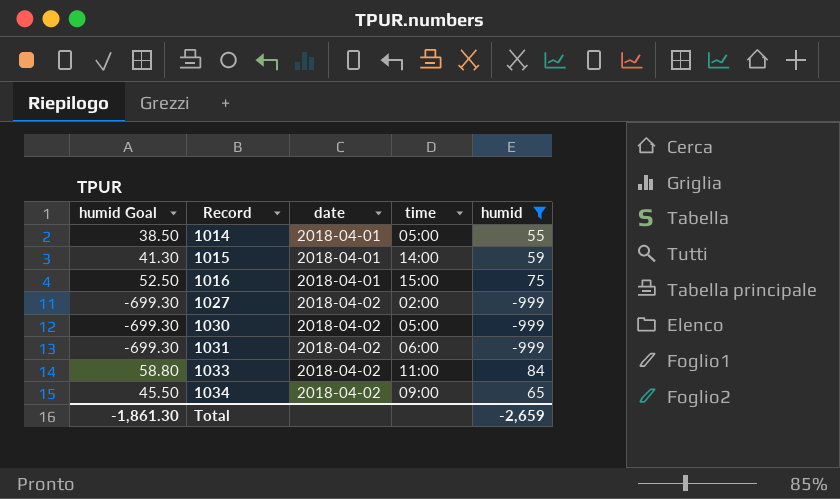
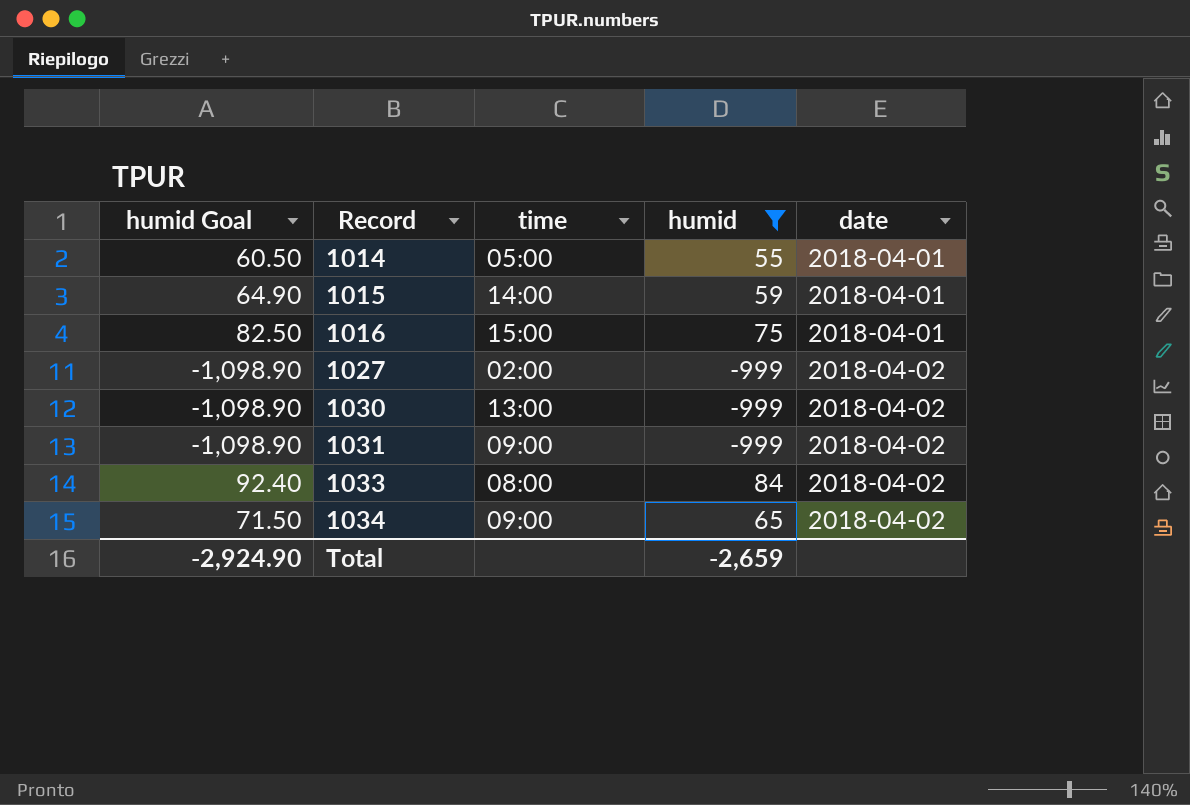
column humid Goal | formula: [humid] * 0.7 -> [humid] * 1.1
column date | position: 3 -> 5
1030 | time: 05:00 -> 13:00
1031 | time: 06:00 -> 09:00
1033 | time: 11:00 -> 08:00
Total | humid Goal: -1,861.30 -> -2,924.90

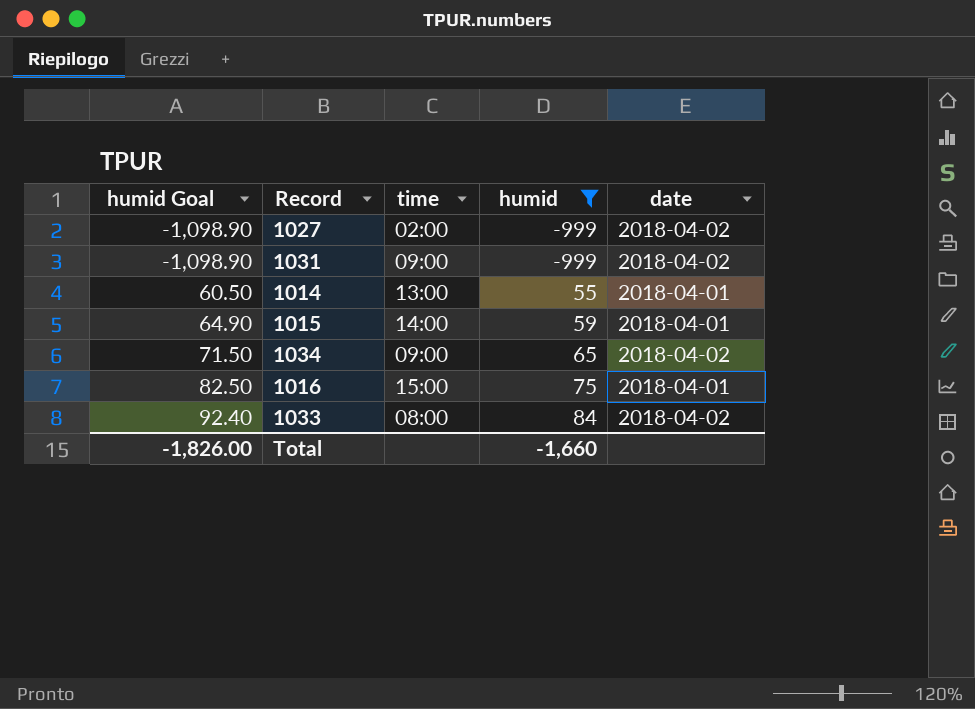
row order: Record ascending -> humid Goal ascending
row 1030: -1,098.90 | 13:00 | -999 | 2018-04-02 -> none
1014 | time: 05:00 -> 13:00
Total | humid Goal: -2,924.90 -> -1,826.00
Total | humid: -2,659 -> -1,660

